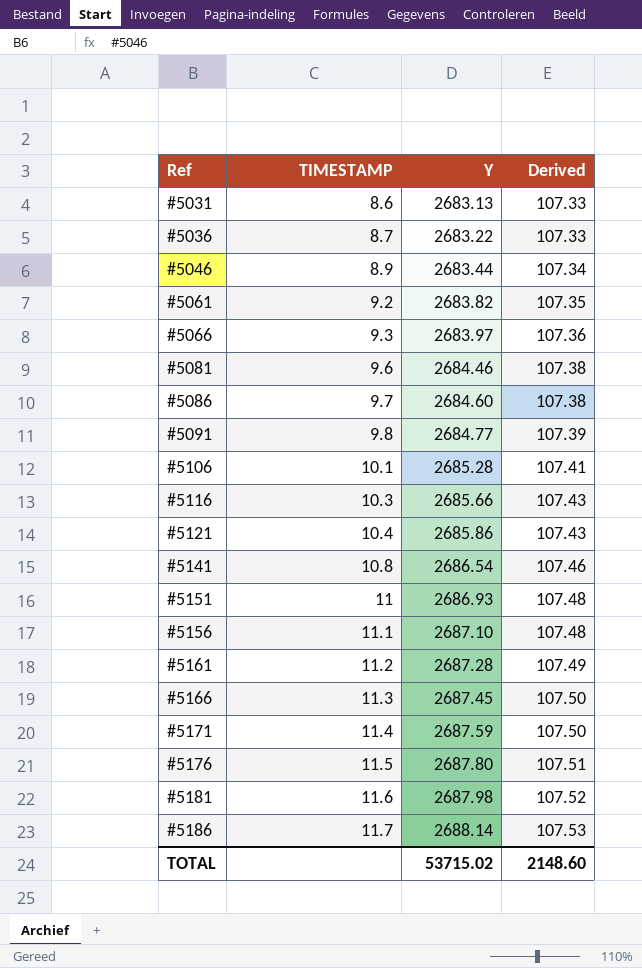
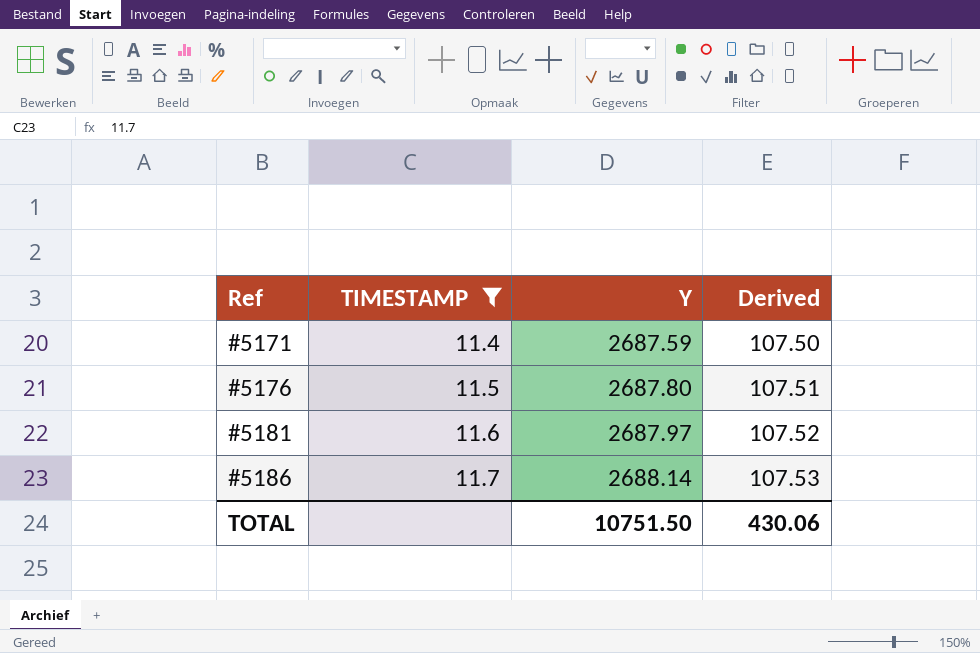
filter: none -> TIMESTAMP >= 11.4
#5181 | Y: 2687.98 -> 2687.97
TOTAL | Y: 53715.02 -> 10751.50
TOTAL | Derived: 2148.60 -> 430.06

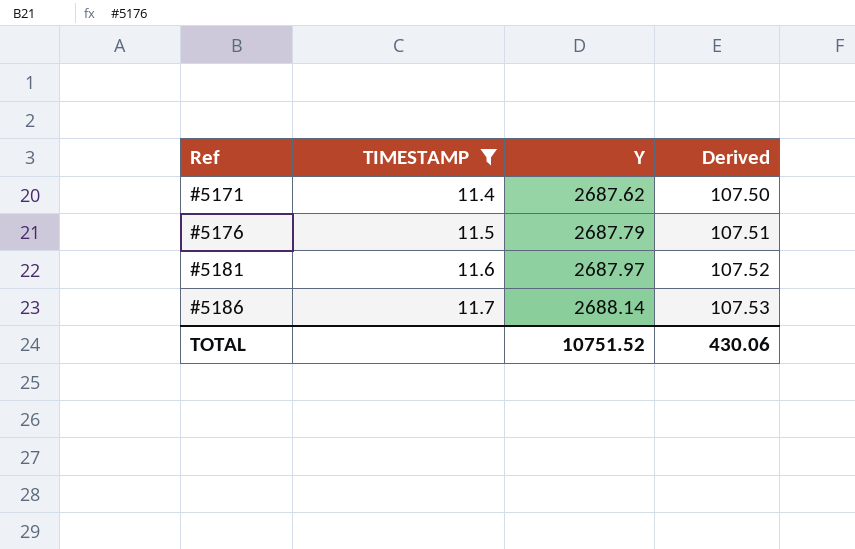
#5171 | Y: 2687.59 -> 2687.62
#5176 | Y: 2687.80 -> 2687.79
TOTAL | Y: 10751.50 -> 10751.52

